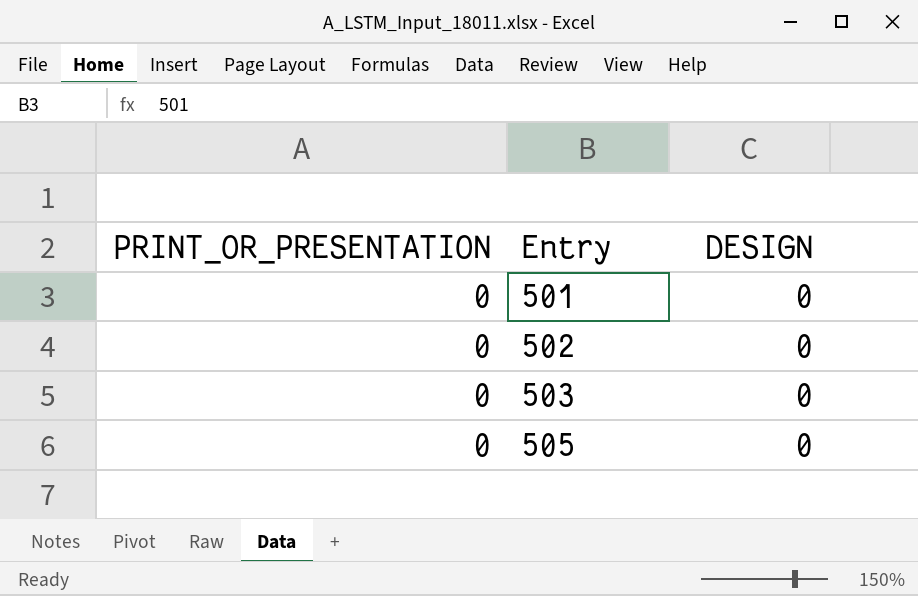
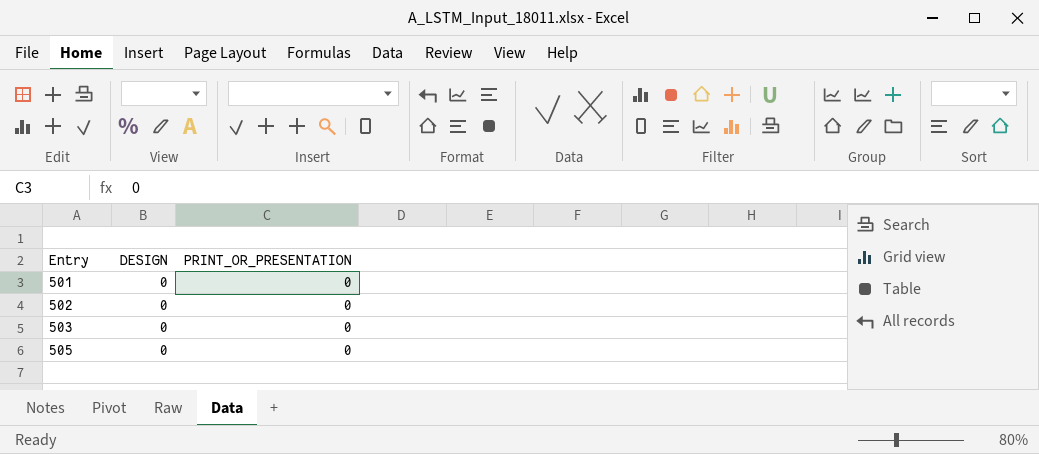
column PRINT_OR_PRESENTATION | position: 1 -> 3

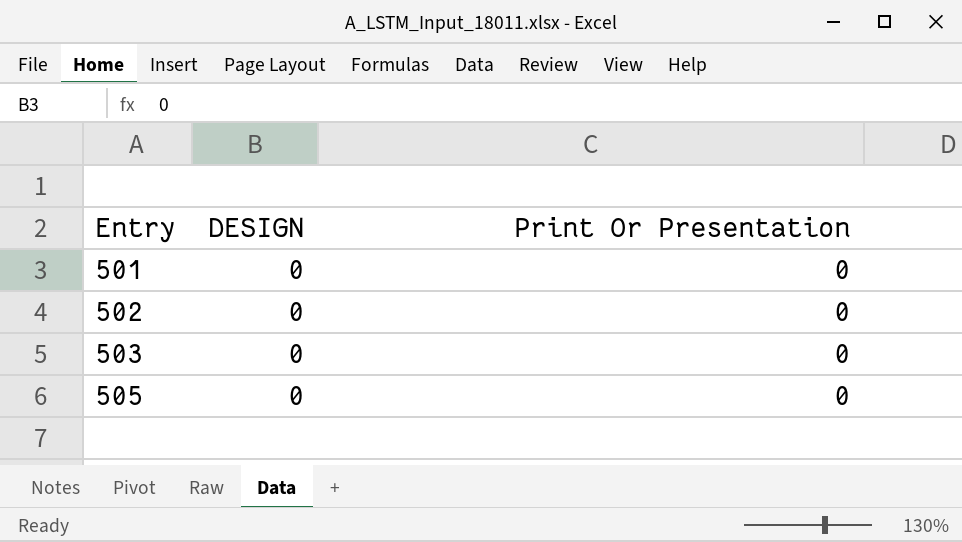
column name: PRINT_OR_PRESENTATION -> Print Or Presentation

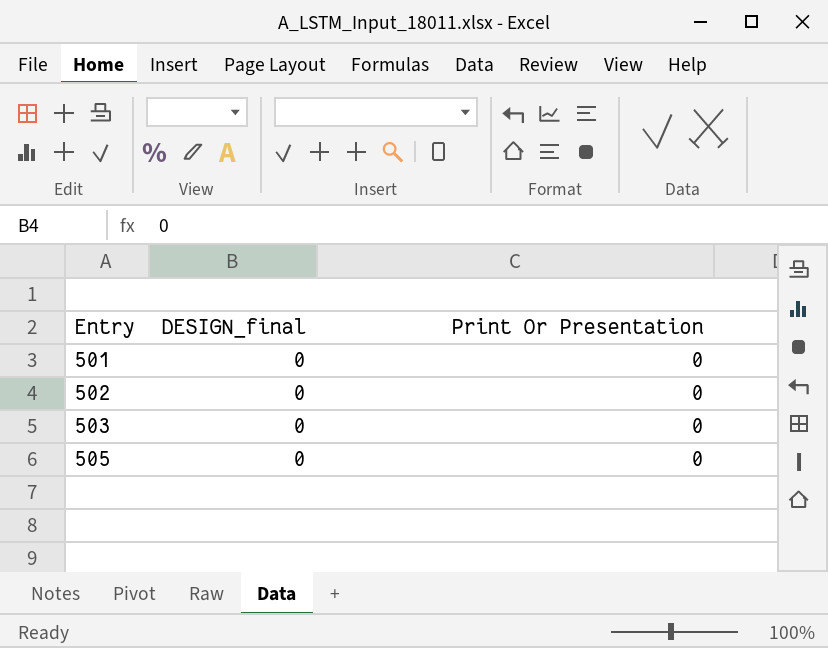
column name: DESIGN -> DESIGN_final

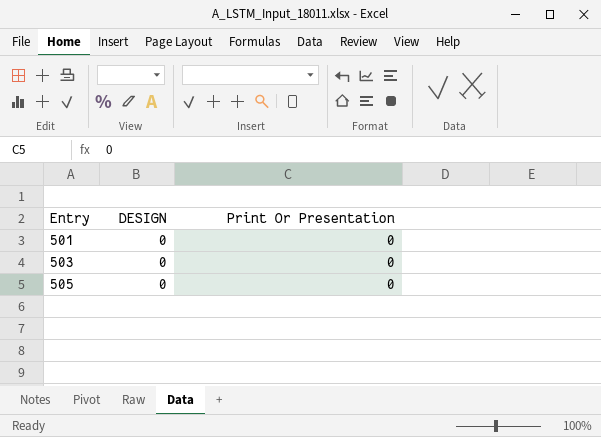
column name: DESIGN_final -> DESIGN
row 502: 0 | 0 -> none

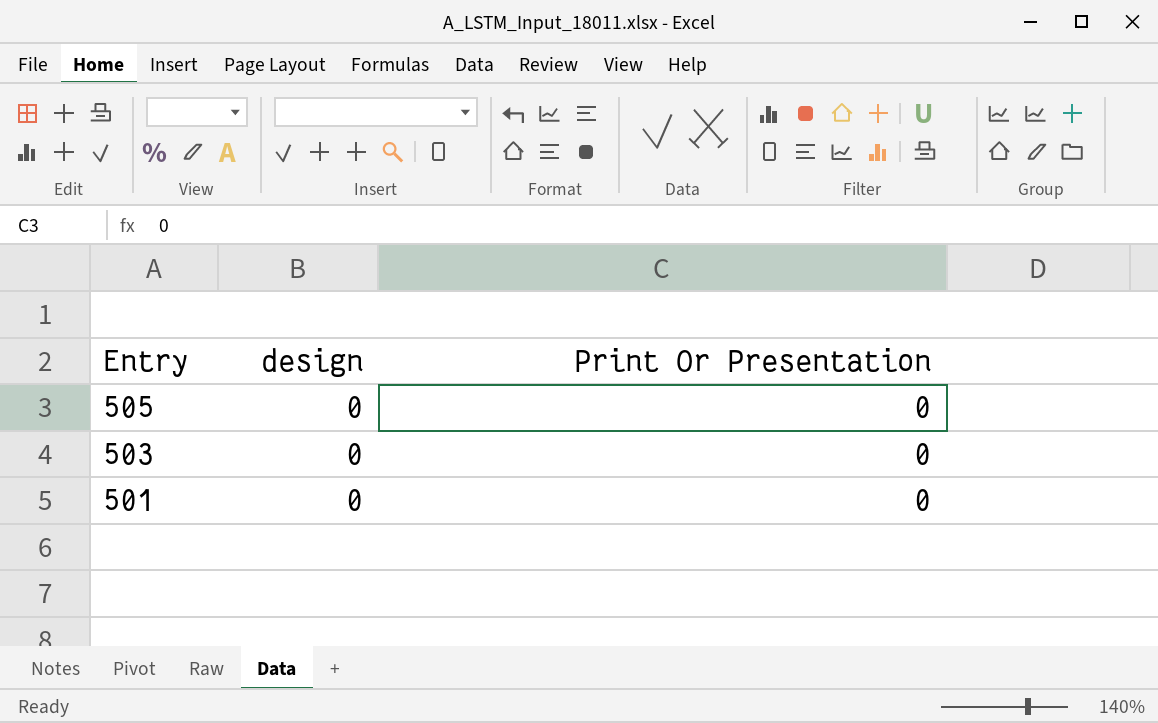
row order: Entry ascending -> Entry descending
column name: DESIGN -> design

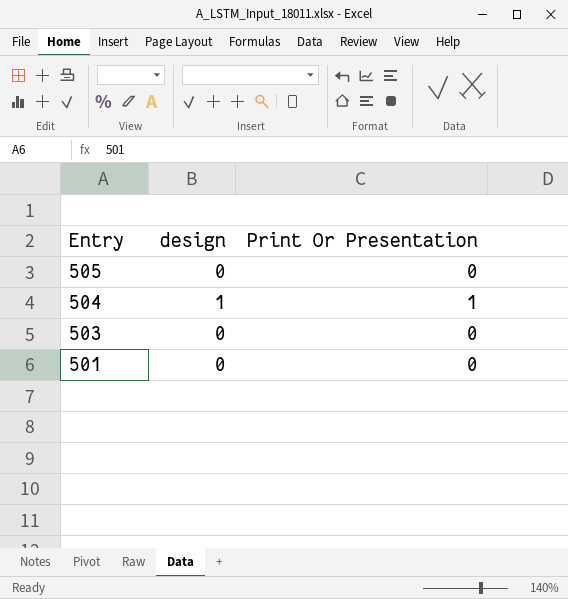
row 504: none -> 1 | 1

